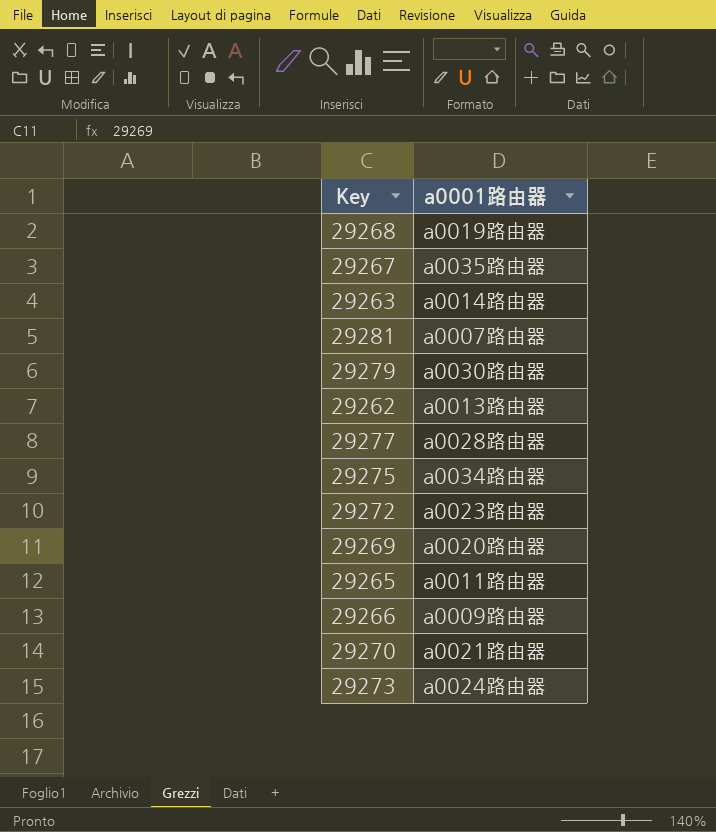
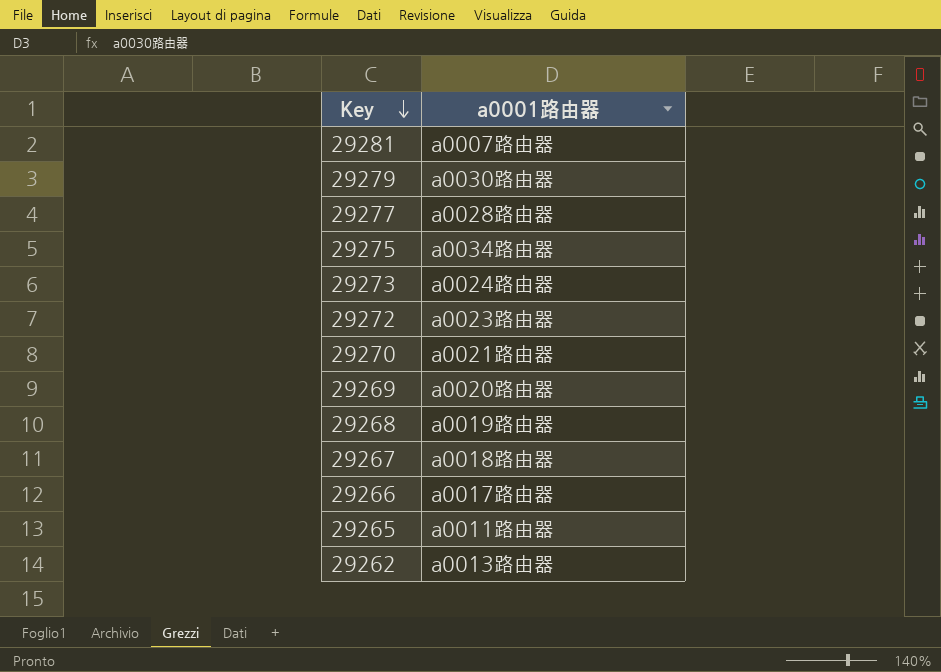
row order: none -> Key descending
row 29263: a0014路由器 -> none
29267 | a0001路由器: a0035路由器 -> a0018路由器
29266 | a0001路由器: a0009路由器 -> a0017路由器

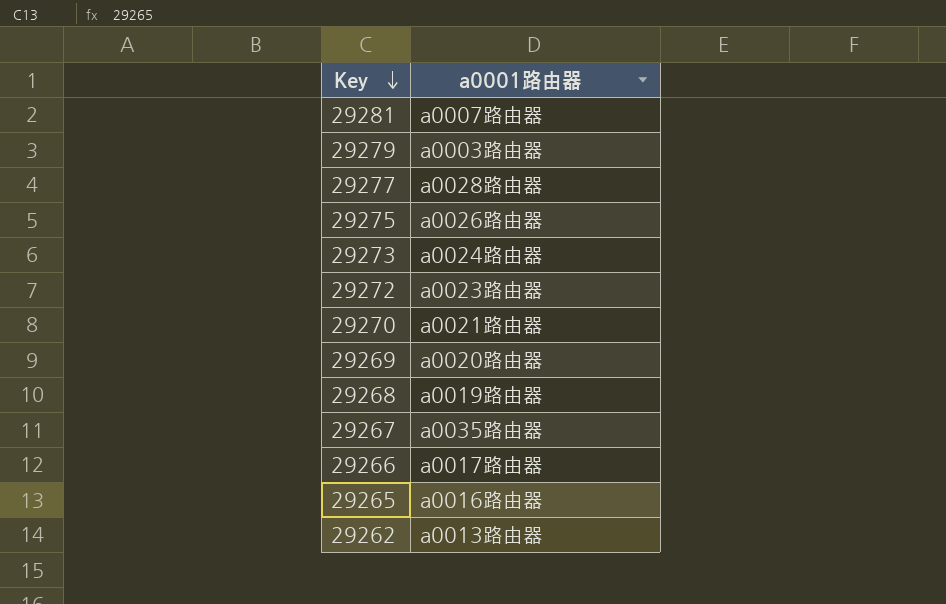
29279 | a0001路由器: a0030路由器 -> a0003路由器
29275 | a0001路由器: a0034路由器 -> a0026路由器
29267 | a0001路由器: a0018路由器 -> a0035路由器
29265 | a0001路由器: a0011路由器 -> a0016路由器

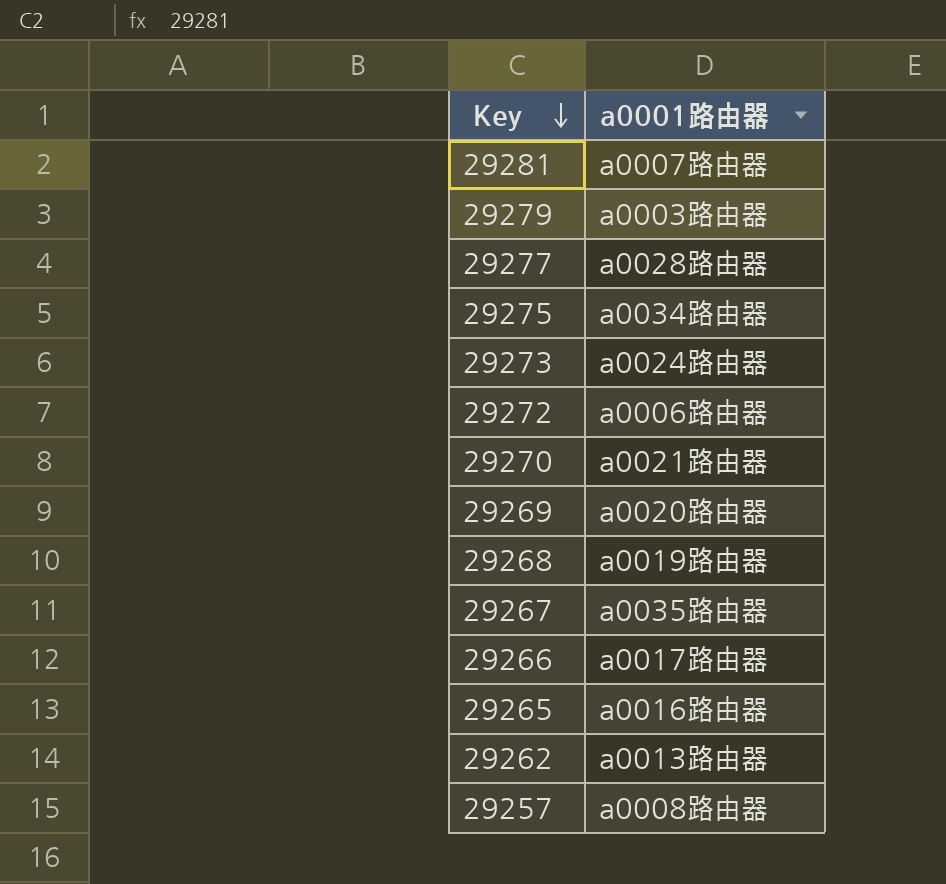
29275 | a0001路由器: a0026路由器 -> a0034路由器
29272 | a0001路由器: a0023路由器 -> a0006路由器
row 29257: none -> a0008路由器

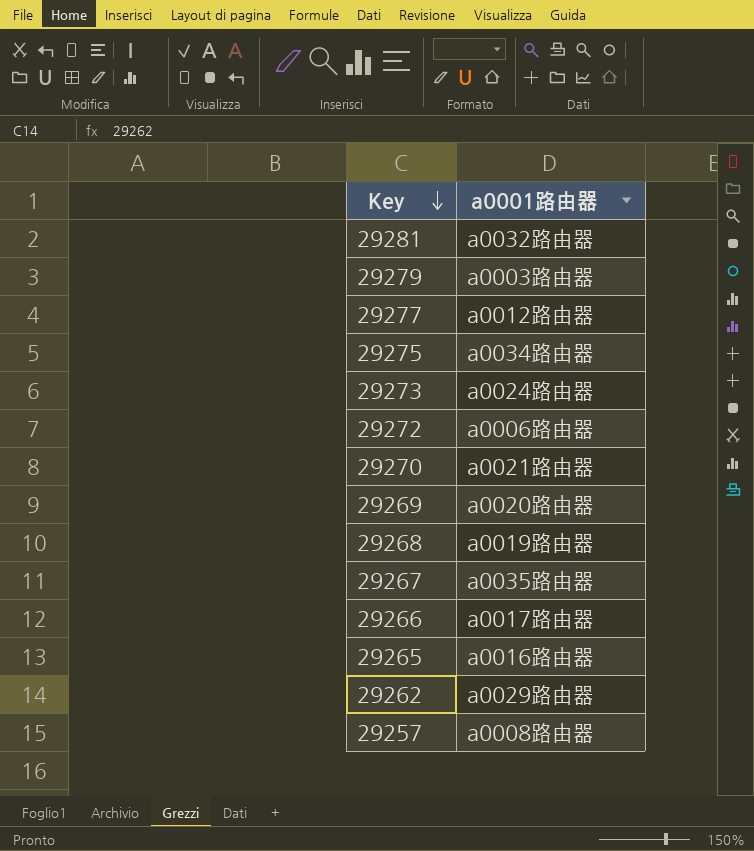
29281 | a0001路由器: a0007路由器 -> a0032路由器
29277 | a0001路由器: a0028路由器 -> a0012路由器
29262 | a0001路由器: a0013路由器 -> a0029路由器

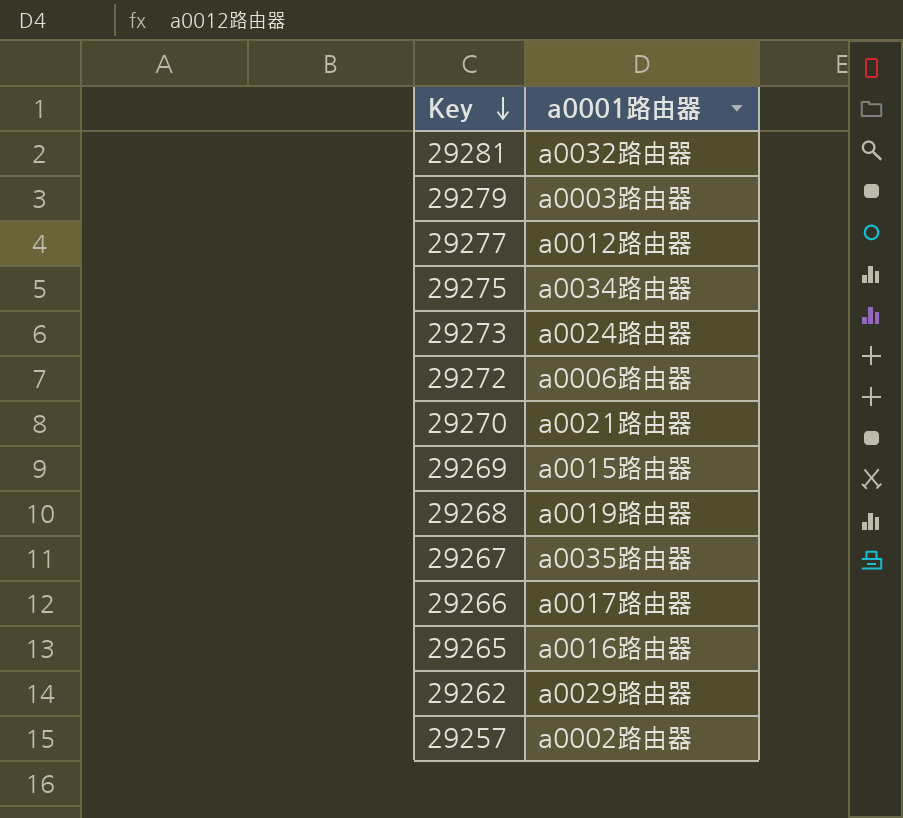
29269 | a0001路由器: a0020路由器 -> a0015路由器
29257 | a0001路由器: a0008路由器 -> a0002路由器

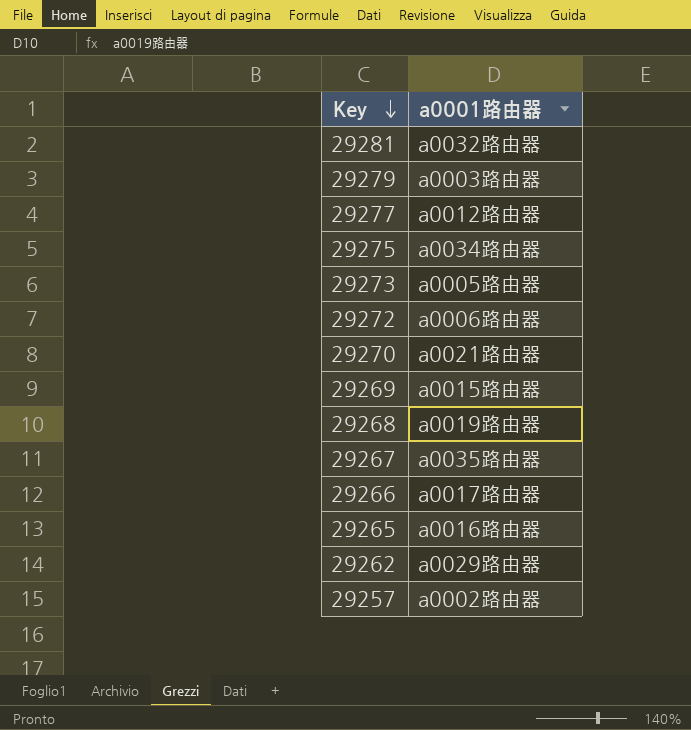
29273 | a0001路由器: a0024路由器 -> a0005路由器

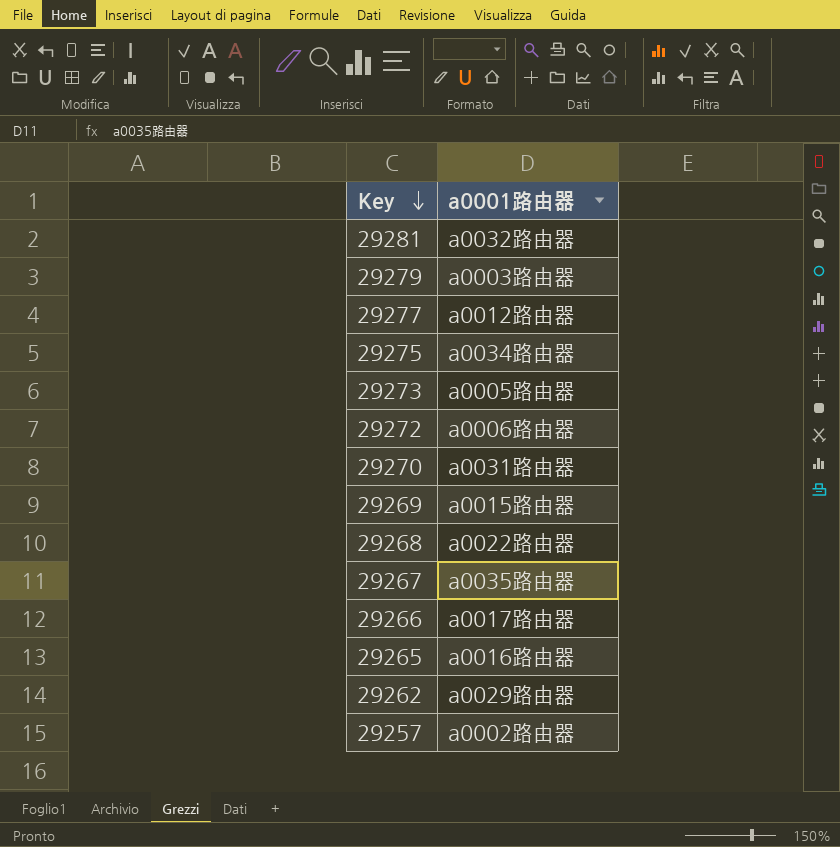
29270 | a0001路由器: a0021路由器 -> a0031路由器
29268 | a0001路由器: a0019路由器 -> a0022路由器

